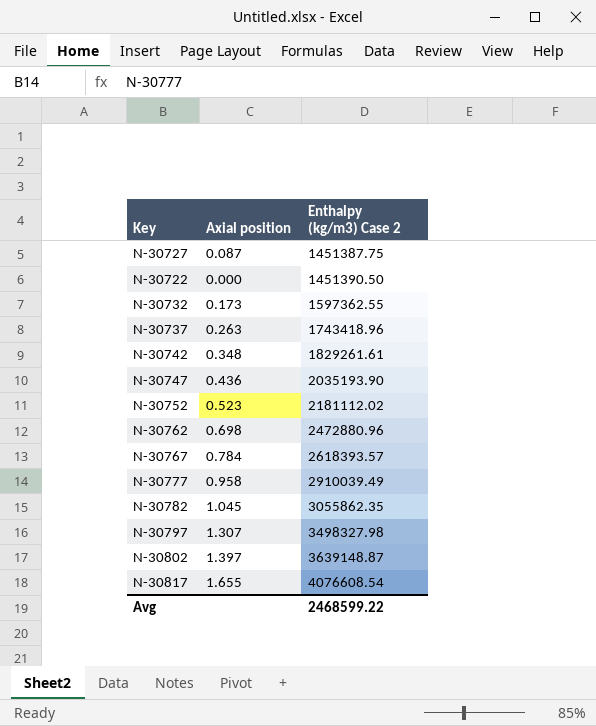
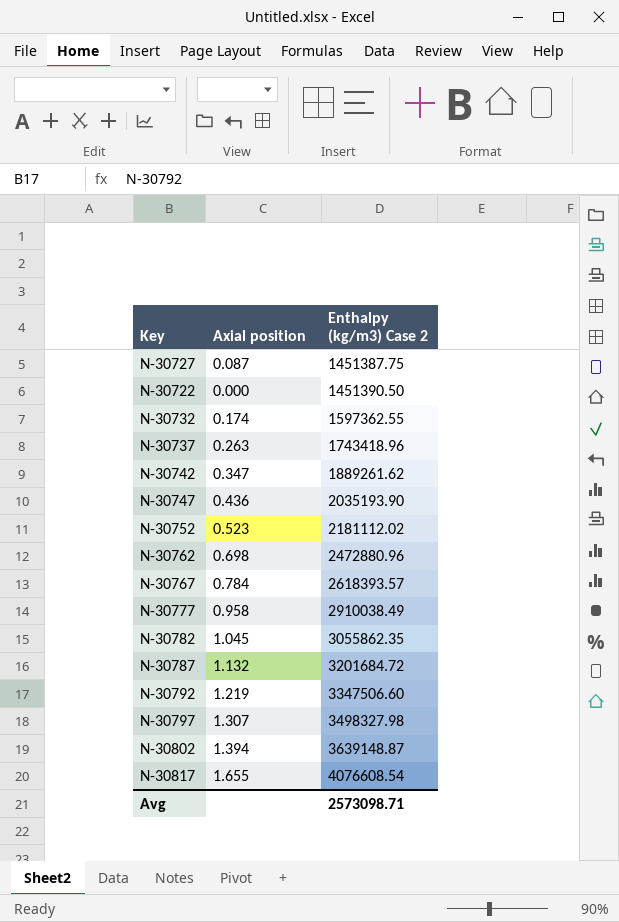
N-30732 | Axial position: 0.173 -> 0.174
N-30742 | Axial position: 0.348 -> 0.347
N-30742 | Enthalpy (kg/m3) Case 2: 1829261.61 -> 1889261.62
N-30777 | Enthalpy (kg/m3) Case 2: 2910039.49 -> 2910038.49
row N-30787: none -> 1.132 | 3201684.72
row N-30792: none -> 1.219 | 3347506.60
N-30802 | Axial position: 1.397 -> 1.394
Avg | Enthalpy (kg/m3) Case 2: 2468599.22 -> 2573098.71

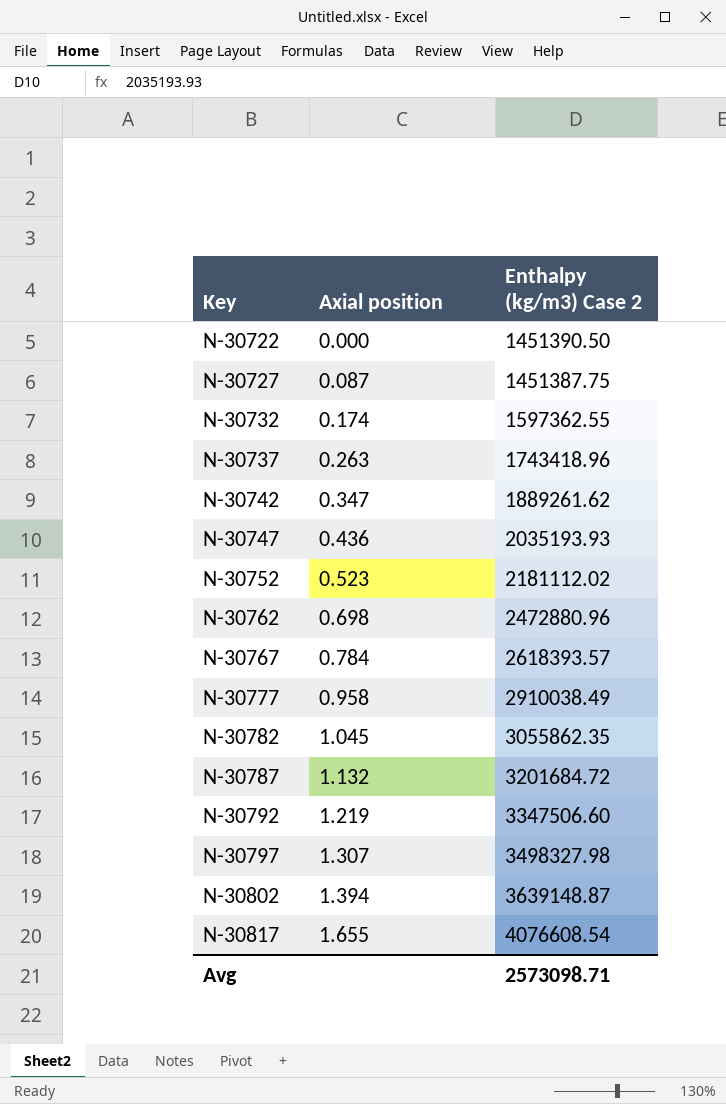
row order: Enthalpy (kg/m3) Case 2 ascending -> Key ascending
N-30747 | Enthalpy (kg/m3) Case 2: 2035193.90 -> 2035193.93

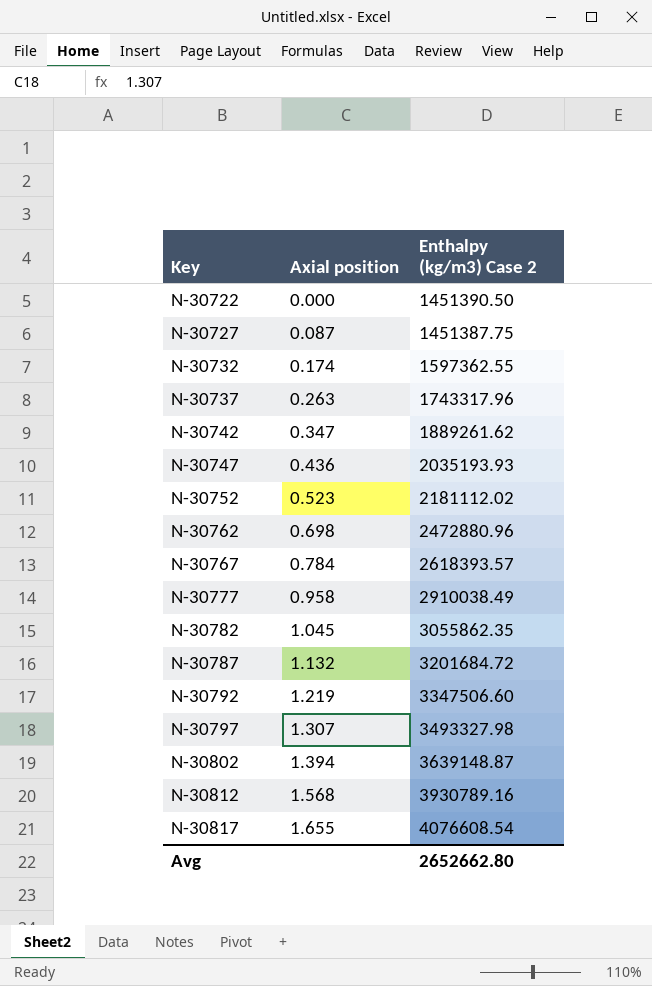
N-30737 | Enthalpy (kg/m3) Case 2: 1743418.96 -> 1743317.96
N-30797 | Enthalpy (kg/m3) Case 2: 3498327.98 -> 3493327.98
row N-30812: none -> 1.568 | 3930789.16
Avg | Enthalpy (kg/m3) Case 2: 2573098.71 -> 2652662.80

